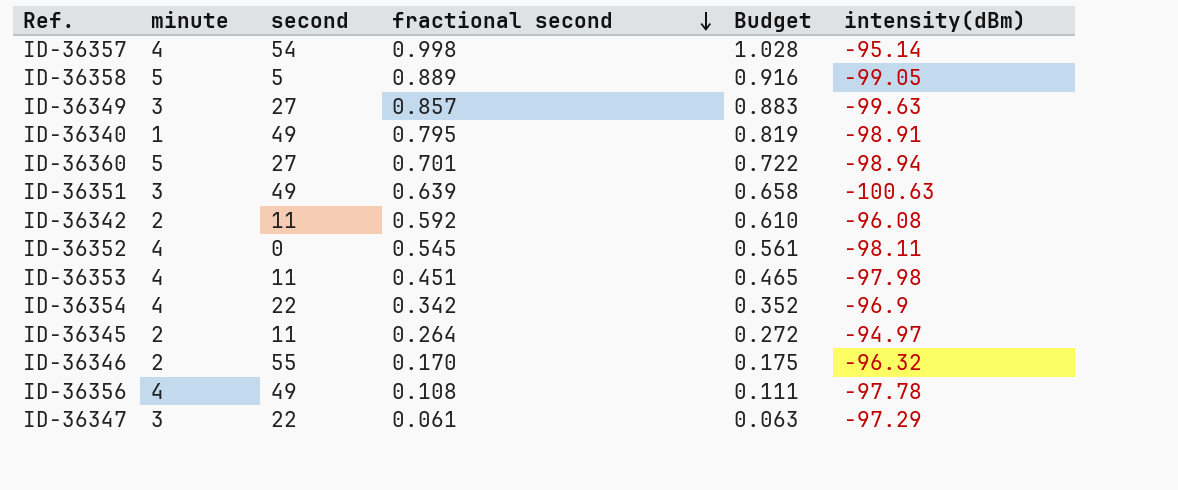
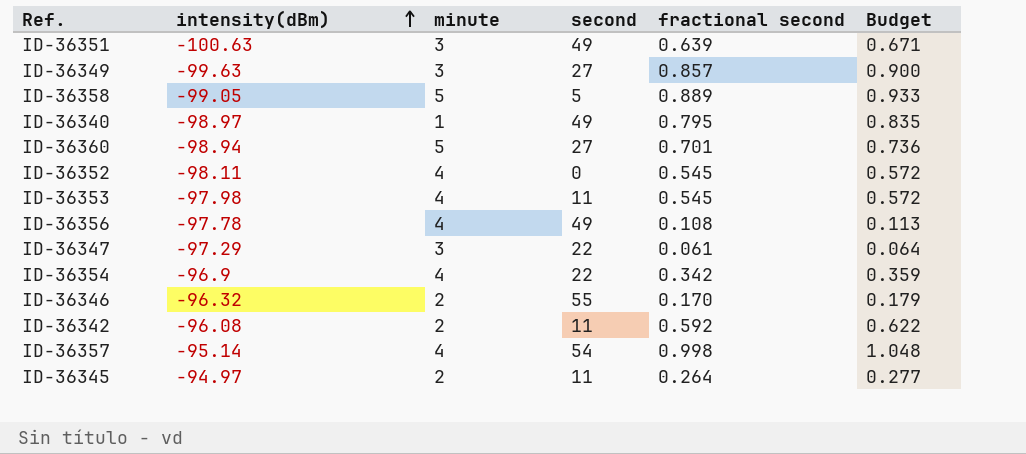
row order: fractional second descending -> intensity(dBm) ascending
column intensity(dBm) | position: 6 -> 2
column Budget | formula: [fractional second] * 1.03 -> [fractional second] * 1.05
ID-36340 | intensity(dBm): -98.91 -> -98.97
ID-36353 | fractional second: 0.451 -> 0.545

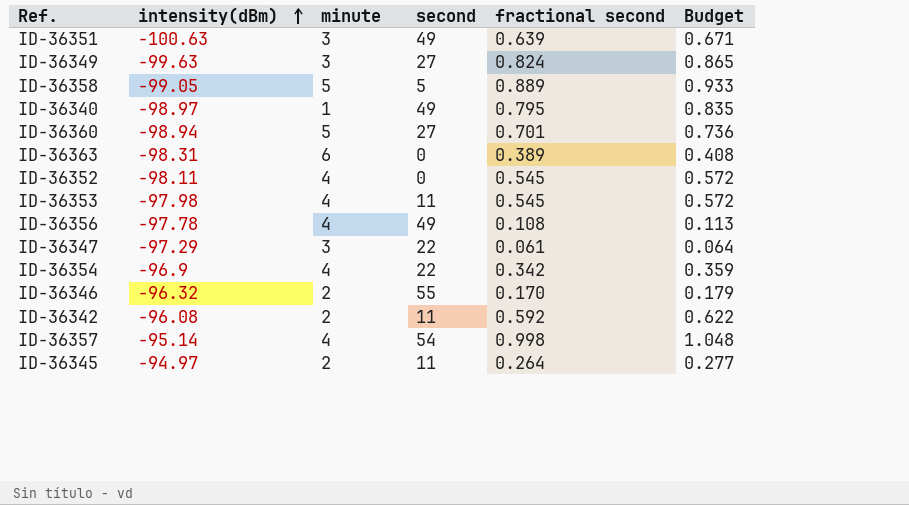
ID-36349 | fractional second: 0.857 -> 0.824
ID-36349 | Budget: 0.900 -> 0.865
row ID-36363: none -> -98.31 | 6 | 0 | 0.389 | 0.408

